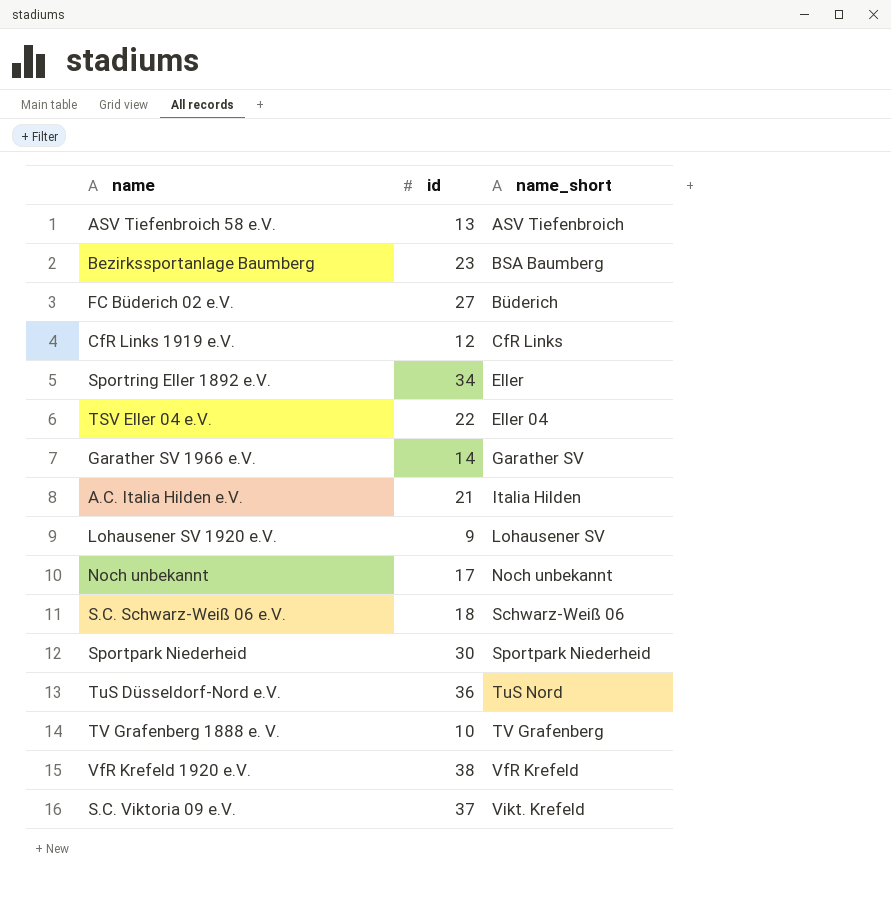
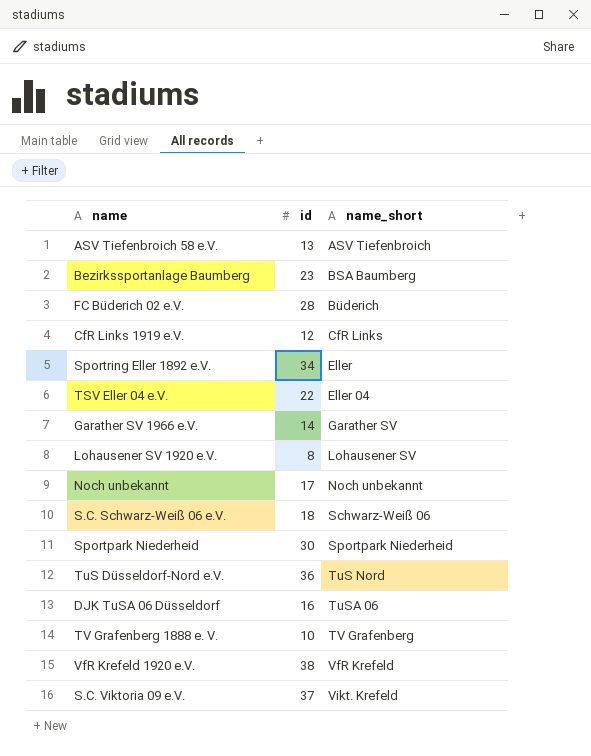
row A.C. Italia Hilden e.V.: 21 | Italia Hilden -> none
FC Büderich 02 e.V. | id: 27 -> 28
Lohausener SV 1920 e.V. | id: 9 -> 8
row DJK TuSA 06 Düsseldorf: none -> 16 | TuSA 06

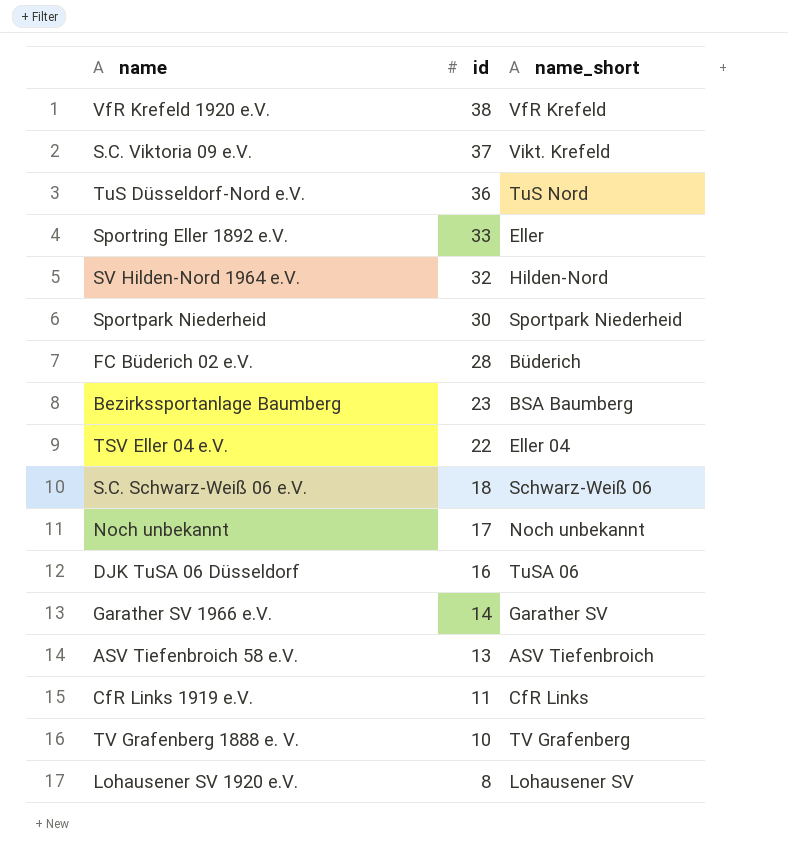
row order: name_short ascending -> id descending
Sportring Eller 1892 e.V. | id: 34 -> 33
row SV Hilden-Nord 1964 e.V.: none -> 32 | Hilden-Nord
CfR Links 1919 e.V. | id: 12 -> 11

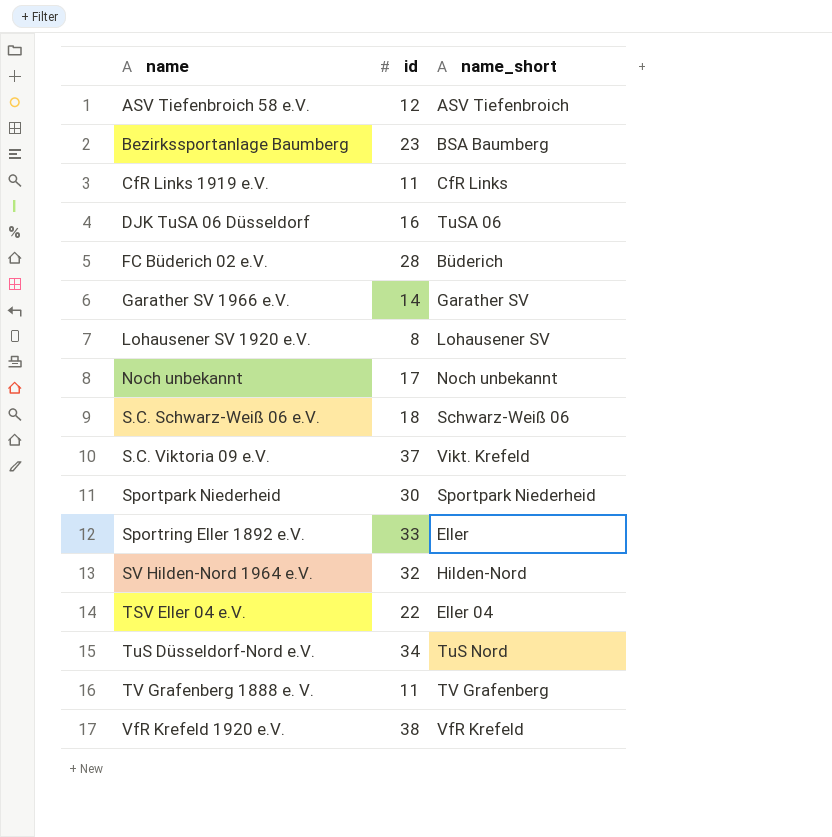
row order: id descending -> name ascending
ASV Tiefenbroich 58 e.V. | id: 13 -> 12
TuS Düsseldorf-Nord e.V. | id: 36 -> 34
TV Grafenberg 1888 e. V. | id: 10 -> 11

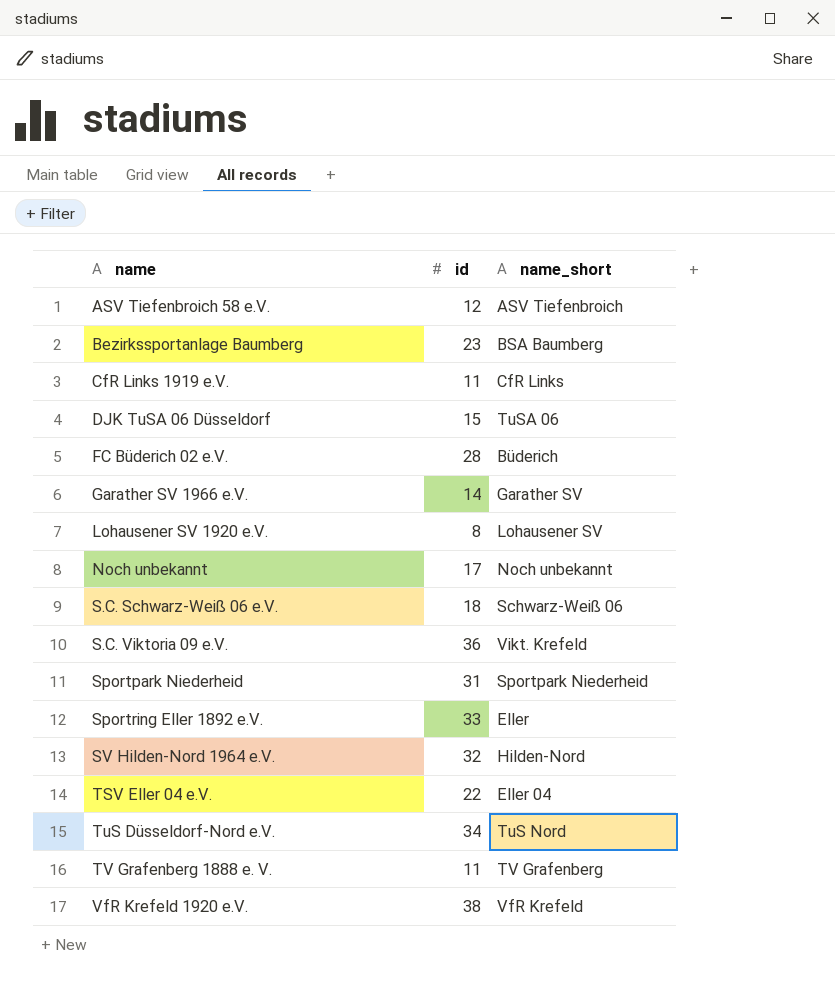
DJK TuSA 06 Düsseldorf | id: 16 -> 15
S.C. Viktoria 09 e.V. | id: 37 -> 36
Sportpark Niederheid | id: 30 -> 31

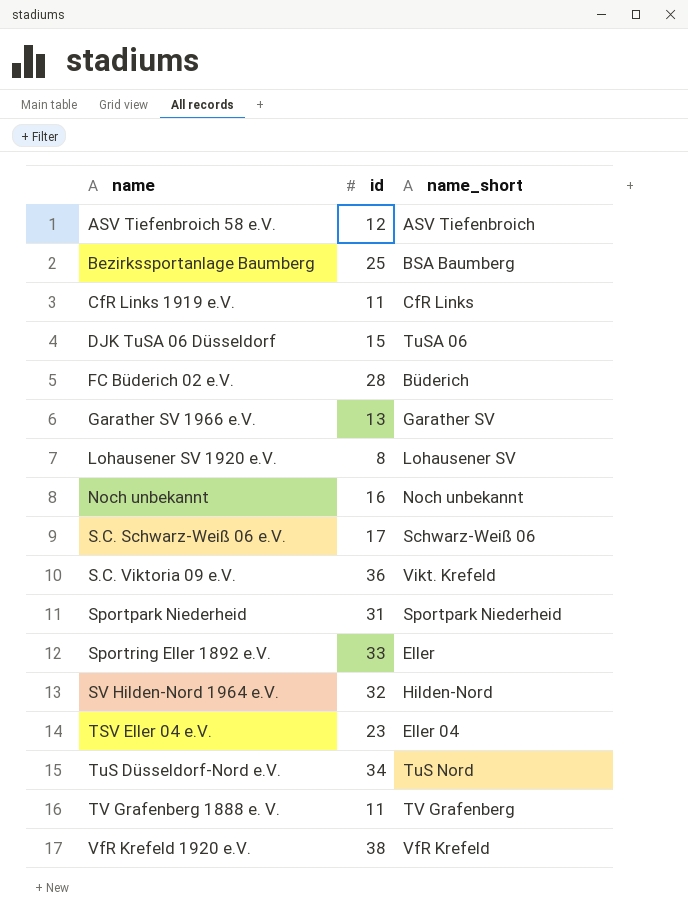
Bezirkssportanlage Baumberg | id: 23 -> 25
Garather SV 1966 e.V. | id: 14 -> 13
Noch unbekannt | id: 17 -> 16
S.C. Schwarz-Weiß 06 e.V. | id: 18 -> 17
TSV Eller 04 e.V. | id: 22 -> 23

